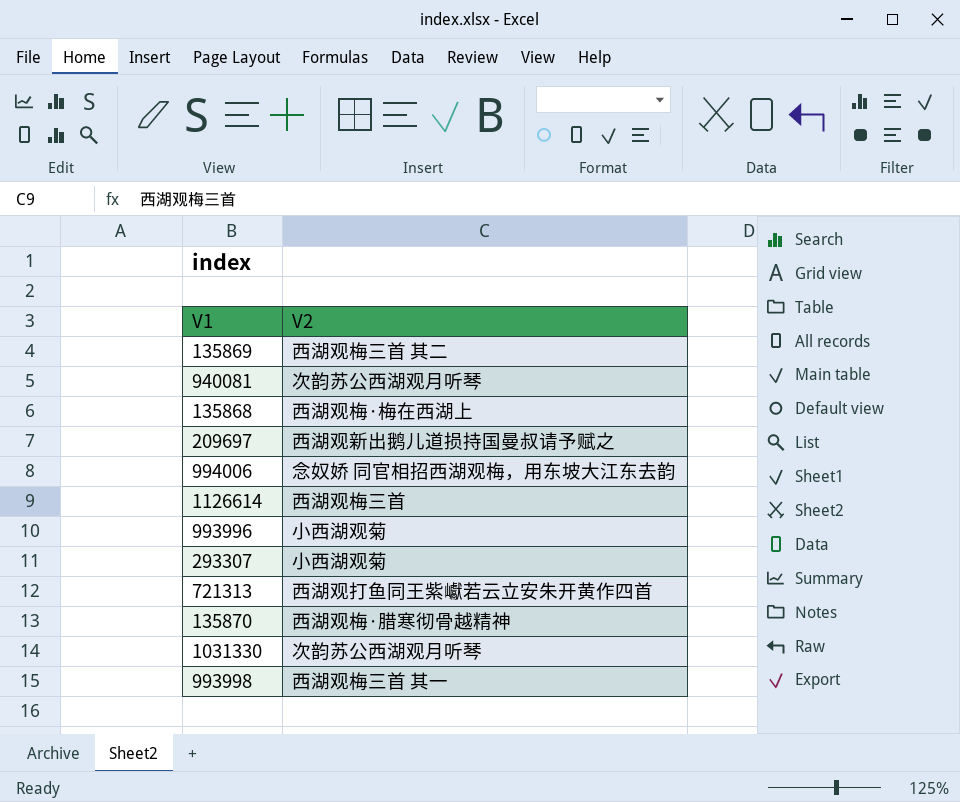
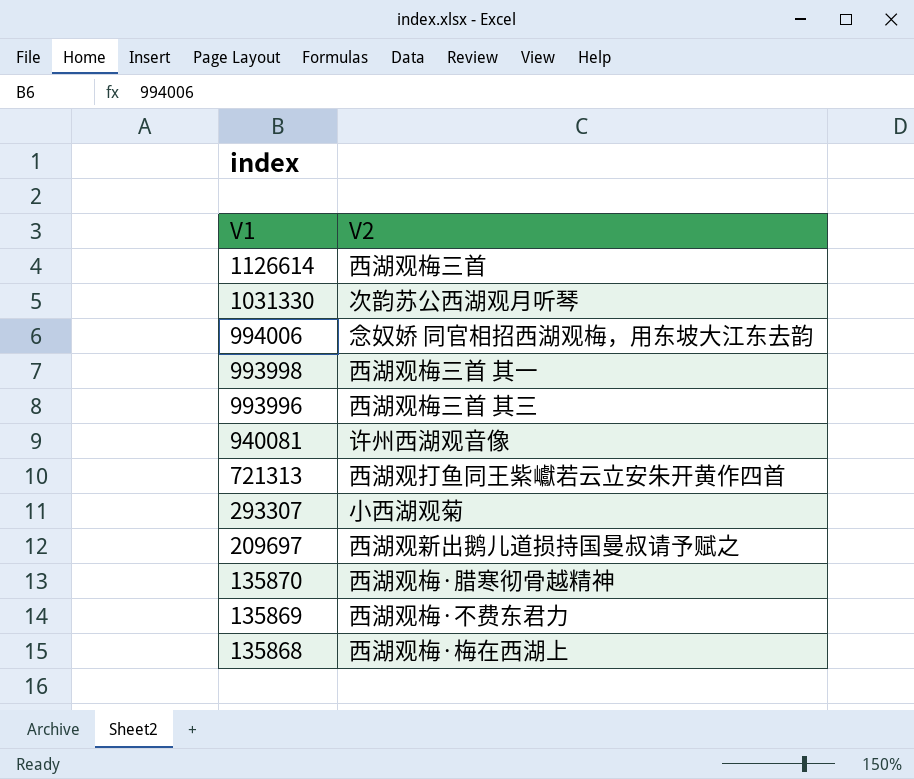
row order: none -> V1 descending
993996 | V2: 小西湖观菊 -> 西湖观梅三首 其三
940081 | V2: 次韵苏公西湖观月听琴 -> 许州西湖观音像
135869 | V2: 西湖观梅三首 其二 -> 西湖观梅·不费东君力

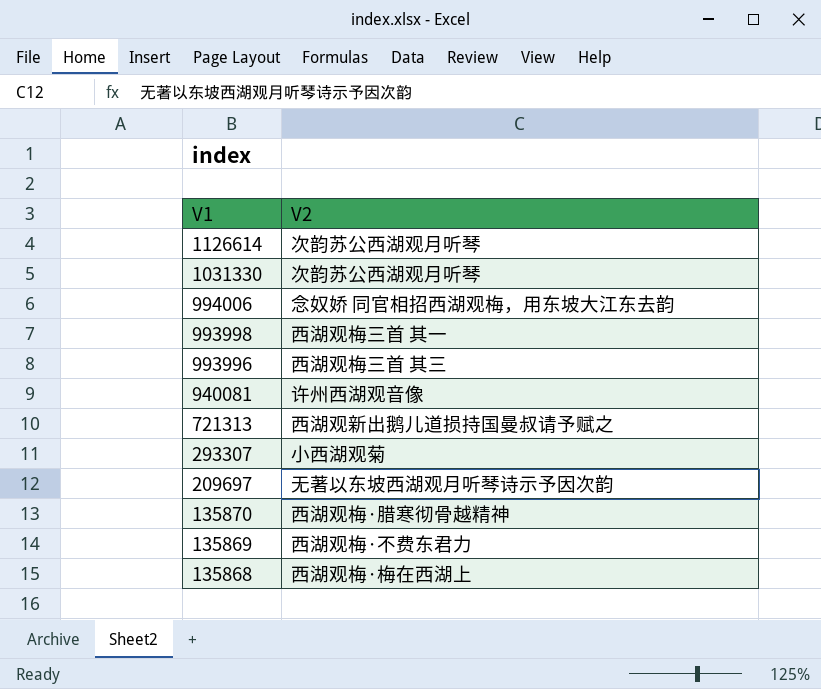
1126614 | V2: 西湖观梅三首 -> 次韵苏公西湖观月听琴
721313 | V2: 西湖观打鱼同王紫巘若云立安朱开黄作四首 -> 西湖观新出鹅儿道损持国曼叔请予赋之
209697 | V2: 西湖观新出鹅儿道损持国曼叔请予赋之 -> 无著以东坡西湖观月听琴诗示予因次韵

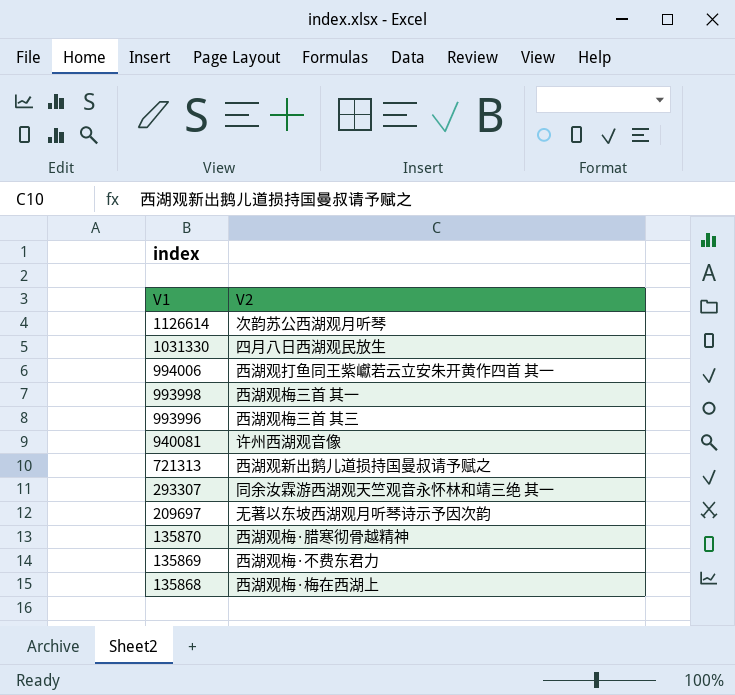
1031330 | V2: 次韵苏公西湖观月听琴 -> 四月八日西湖观民放生
994006 | V2: 念奴娇 同官相招西湖观梅，用东坡大江东去韵 -> 西湖观打鱼同王紫巘若云立安朱开黄作四首 其一
293307 | V2: 小西湖观菊 -> 同余汝霖游西湖观天竺观音永怀林和靖三绝 其一

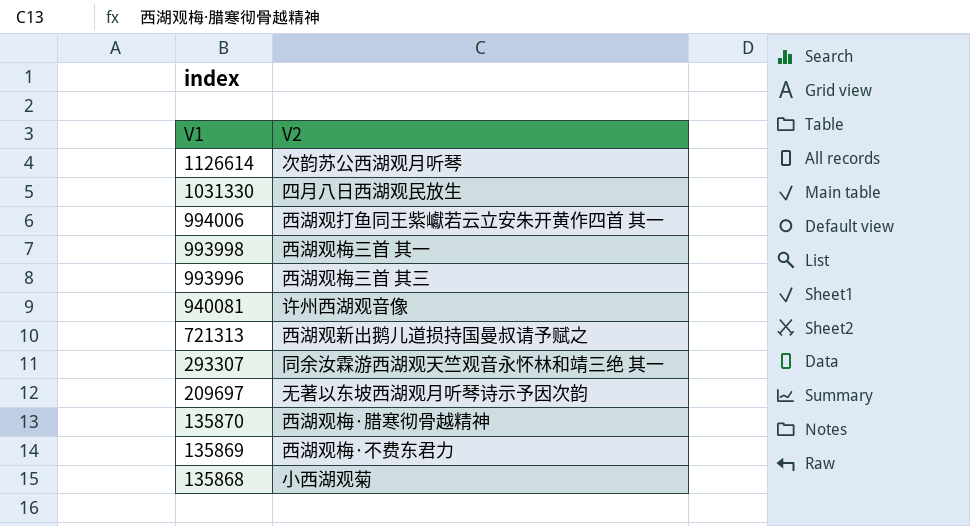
135868 | V2: 西湖观梅·梅在西湖上 -> 小西湖观菊

